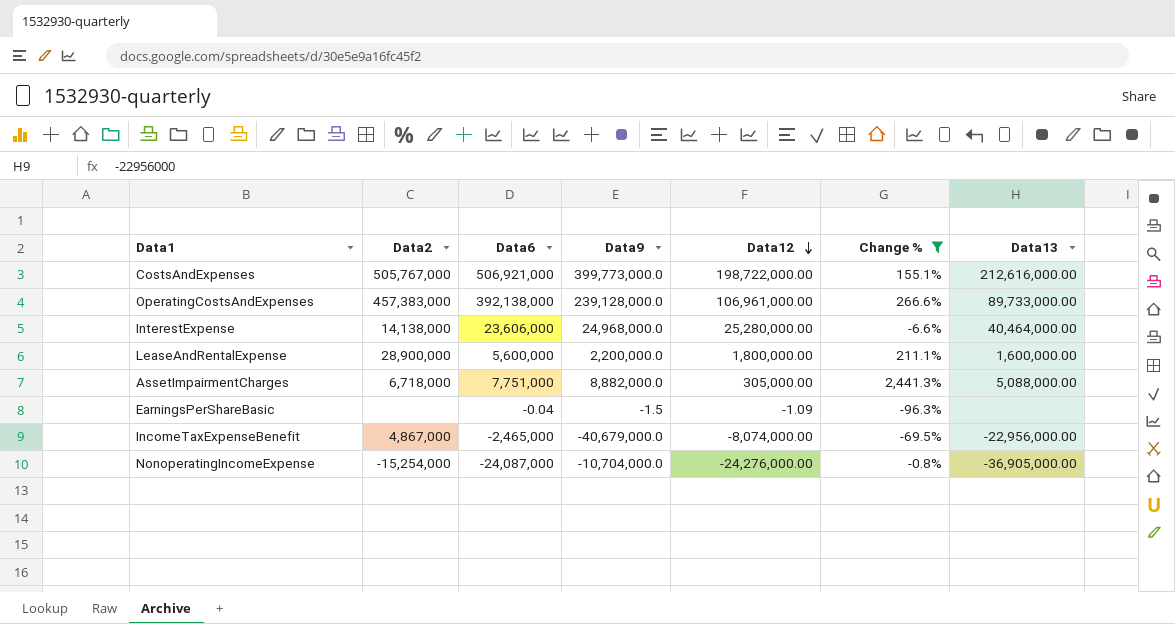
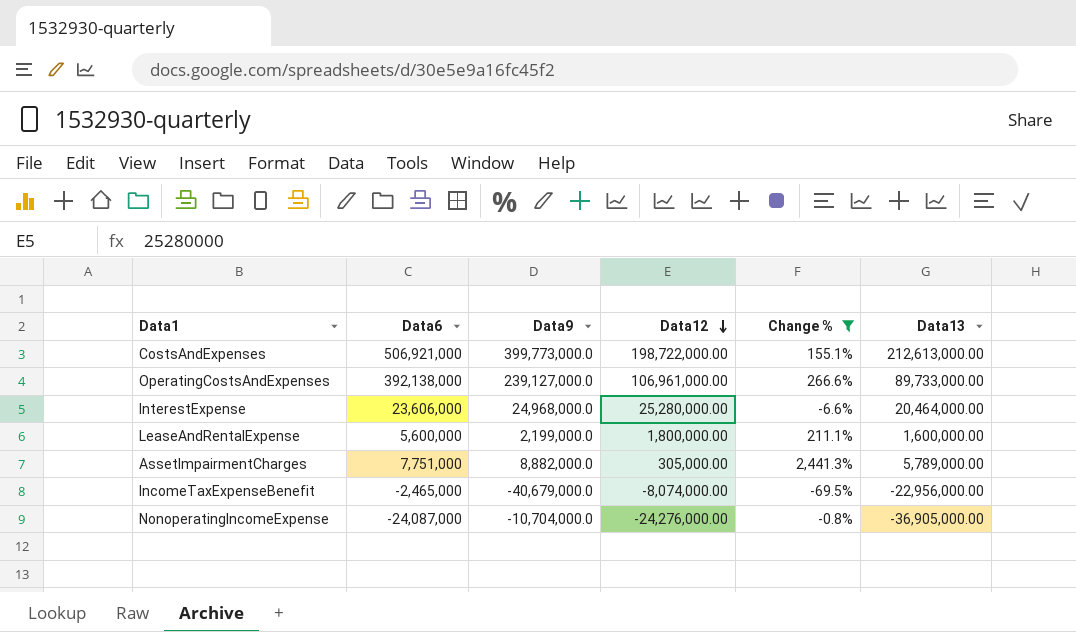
column Data2 | position: 2 -> none
row EarningsPerShareBasic: none | -0.04 | -1.5 | -1.09 | -96.3% | none -> none
CostsAndExpenses | Data13: 212,616,000.00 -> 212,613,000.00
OperatingCostsAndExpenses | Data9: 239,128,000.0 -> 239,127,000.0
InterestExpense | Data13: 40,464,000.00 -> 20,464,000.00
LeaseAndRentalExpense | Data9: 2,200,000.0 -> 2,199,000.0
AssetImpairmentCharges | Data13: 5,088,000.00 -> 5,789,000.00

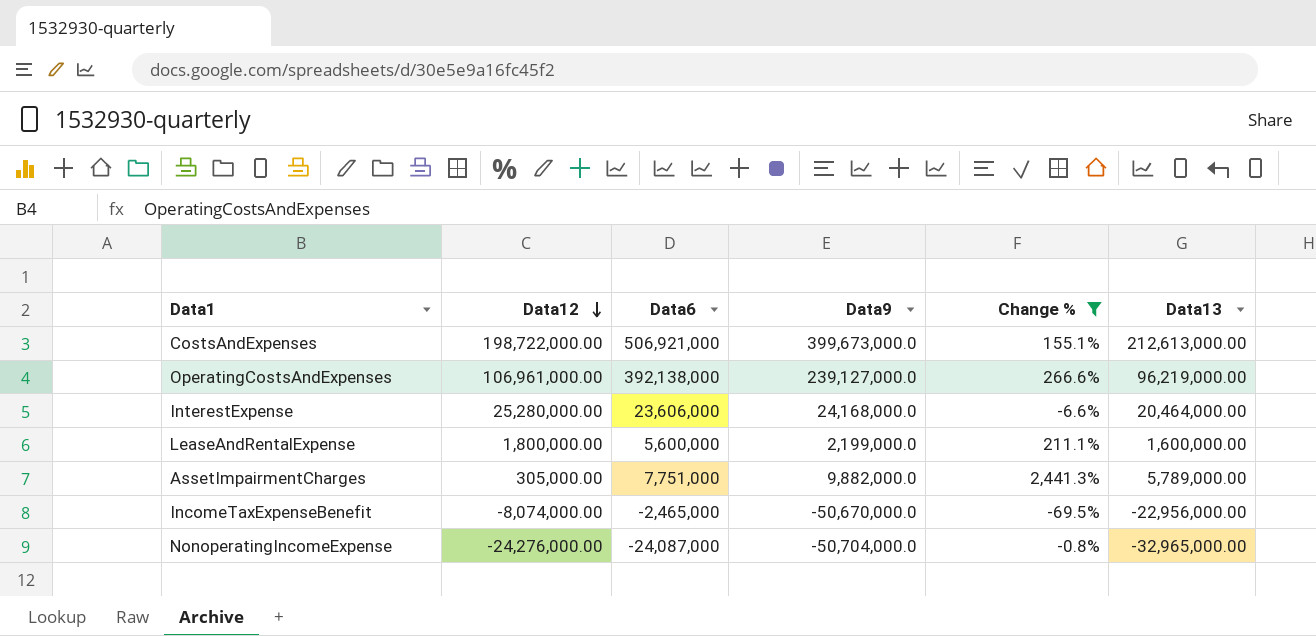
column Data12 | position: 4 -> 2
CostsAndExpenses | Data9: 399,773,000.0 -> 399,673,000.0
OperatingCostsAndExpenses | Data13: 89,733,000.00 -> 96,219,000.00
InterestExpense | Data9: 24,968,000.0 -> 24,168,000.0
AssetImpairmentCharges | Data9: 8,882,000.0 -> 9,882,000.0
IncomeTaxExpenseBenefit | Data9: -40,679,000.0 -> -50,670,000.0
NonoperatingIncomeExpense | Data9: -10,704,000.0 -> -50,704,000.0
NonoperatingIncomeExpense | Data13: -36,905,000.00 -> -32,965,000.00

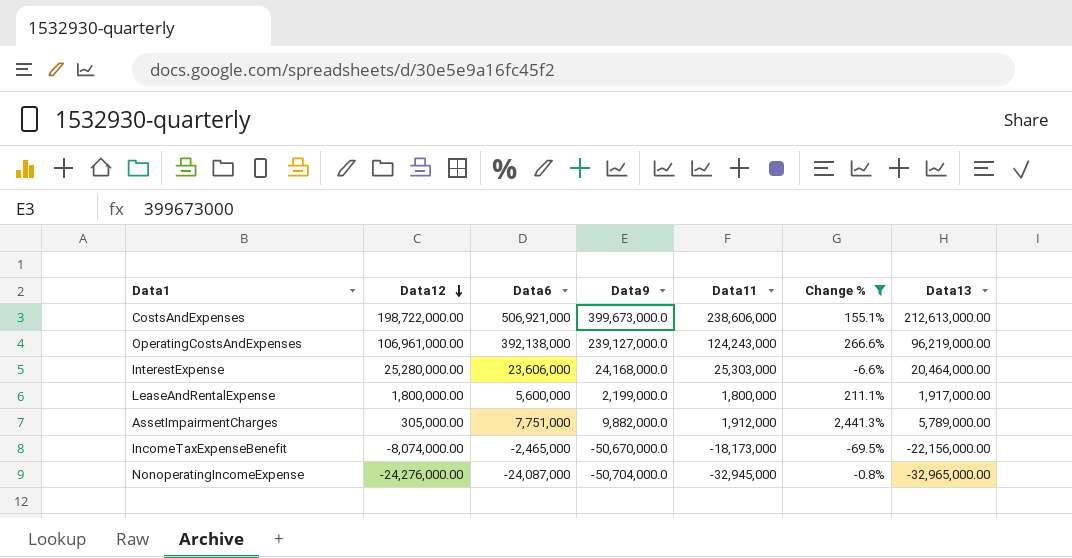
column Data11 | position: none -> 5
LeaseAndRentalExpense | Data13: 1,600,000.00 -> 1,917,000.00
IncomeTaxExpenseBenefit | Data13: -22,956,000.00 -> -22,156,000.00

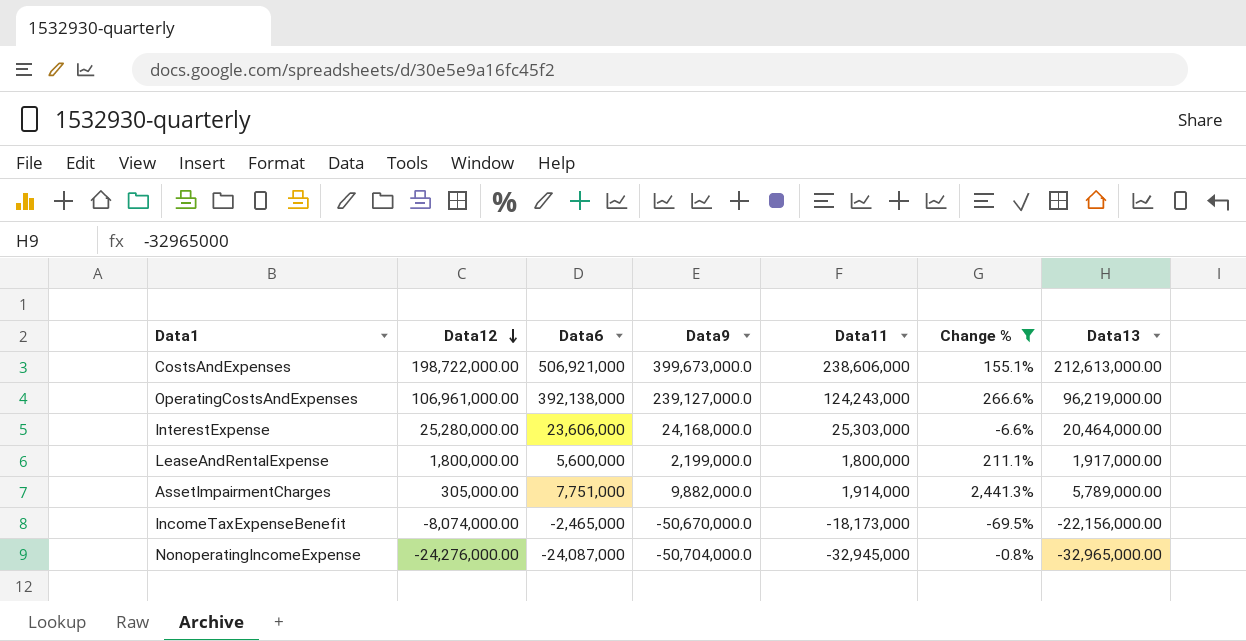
AssetImpairmentCharges | Data11: 1,912,000 -> 1,914,000

